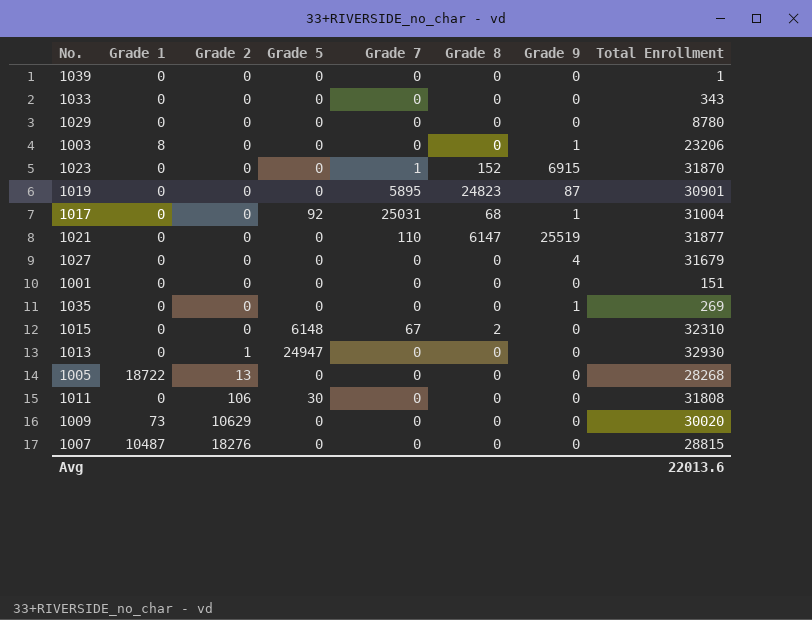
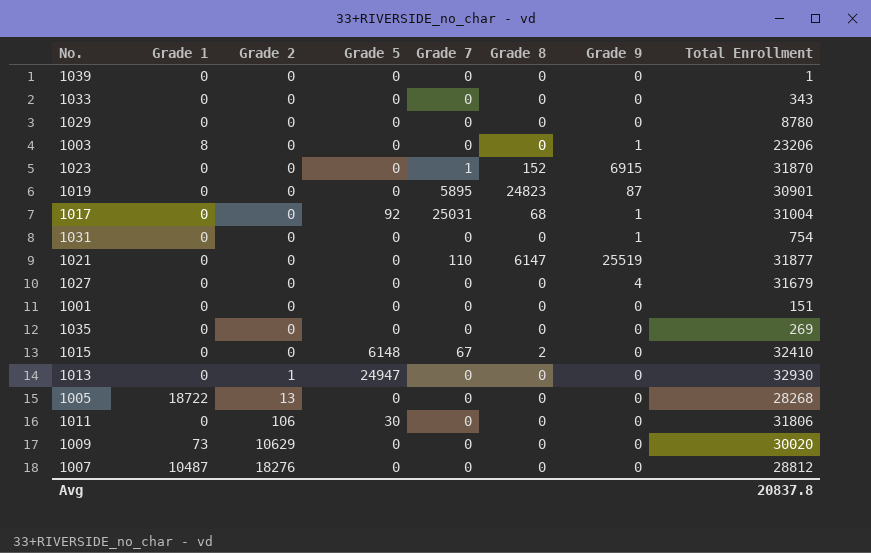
row 1031: none -> 0 | 0 | 0 | 0 | 0 | 1 | 754
1035 | Grade 9: 1 -> 0
1015 | Total Enrollment: 32310 -> 32410
1011 | Total Enrollment: 31808 -> 31806
1007 | Total Enrollment: 28815 -> 28812
Avg | Total Enrollment: 22013.6 -> 20837.8

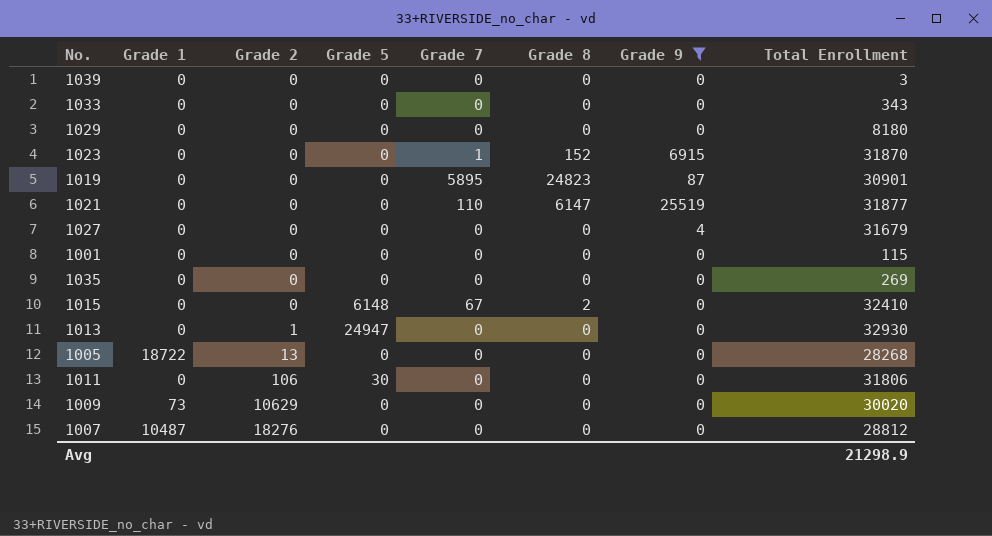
filter: none -> Grade 9 != 1
1039 | Total Enrollment: 1 -> 3
1029 | Total Enrollment: 8780 -> 8180
1001 | Total Enrollment: 151 -> 115
Avg | Total Enrollment: 20837.8 -> 21298.9

